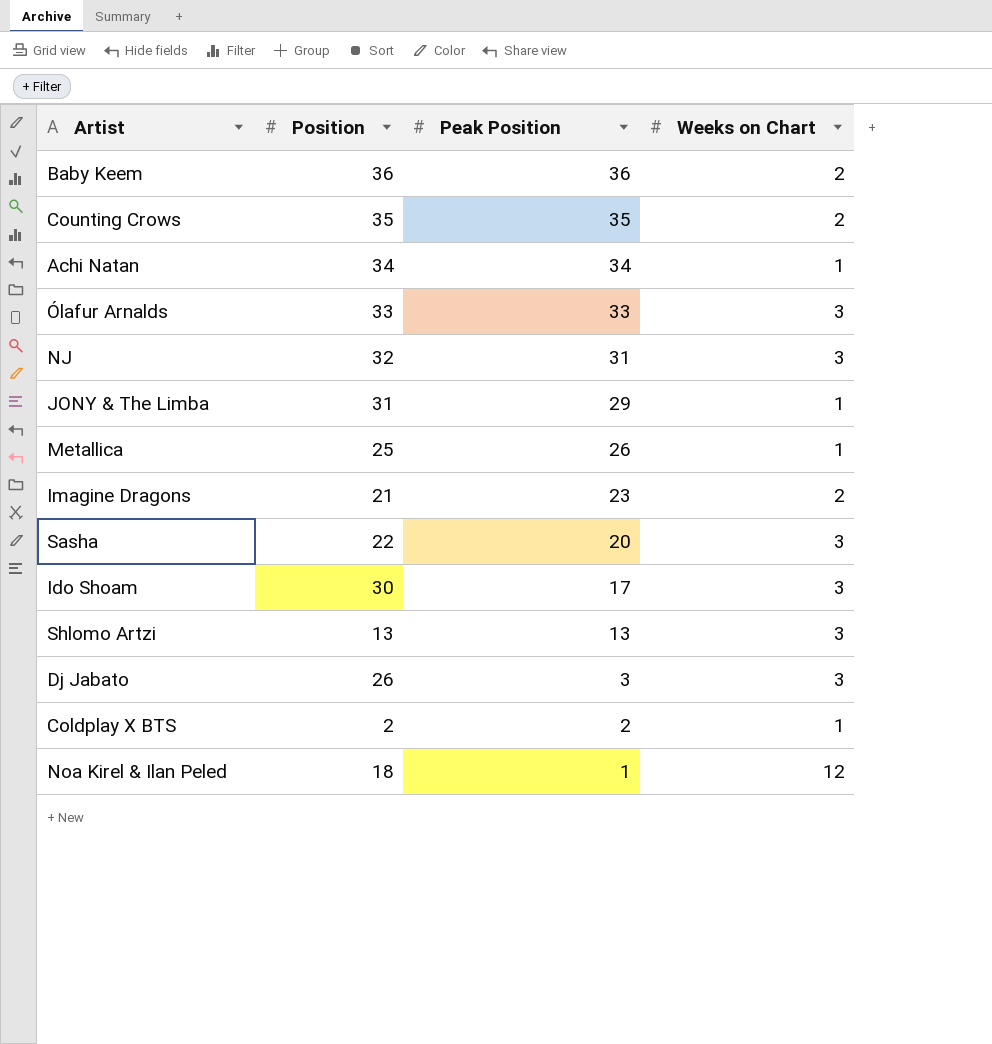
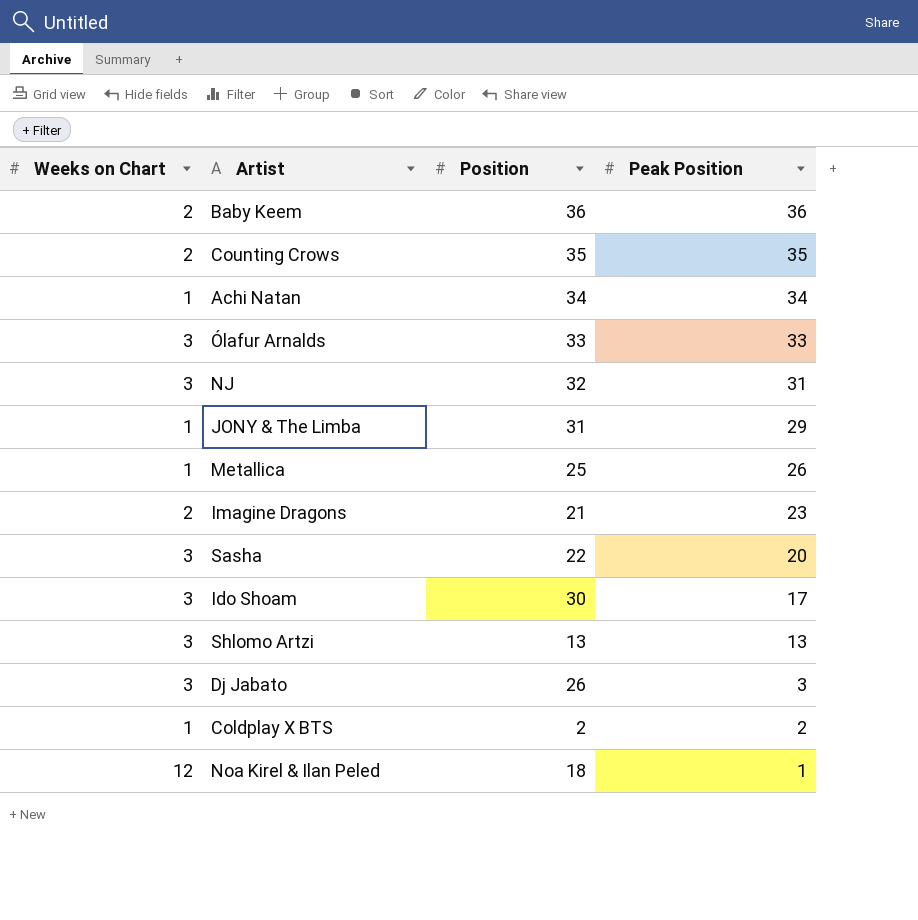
column Weeks on Chart | position: 4 -> 1

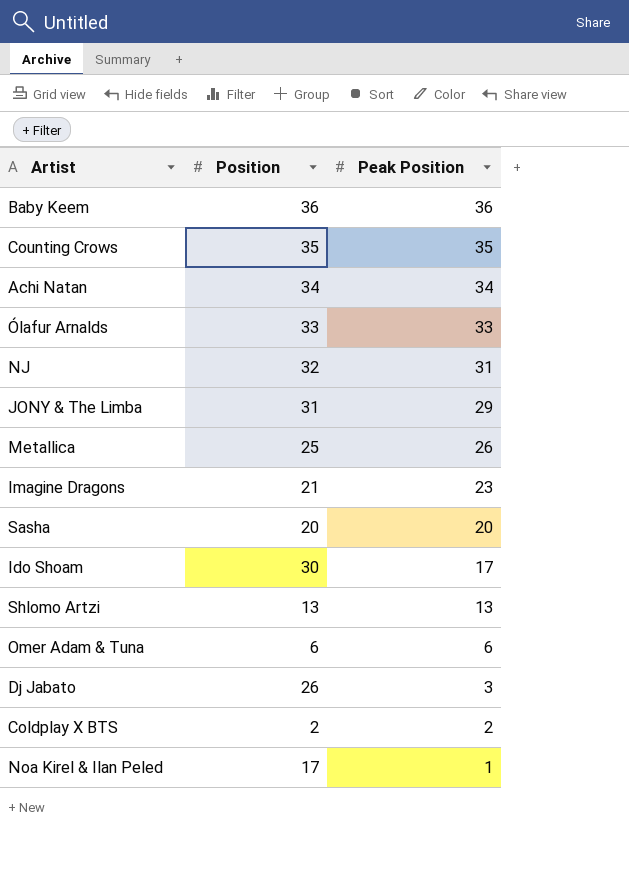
column Weeks on Chart | position: 1 -> none
Sasha | Position: 22 -> 20
row Omer Adam & Tuna: none -> 6 | 6
Noa Kirel & Ilan Peled | Position: 18 -> 17

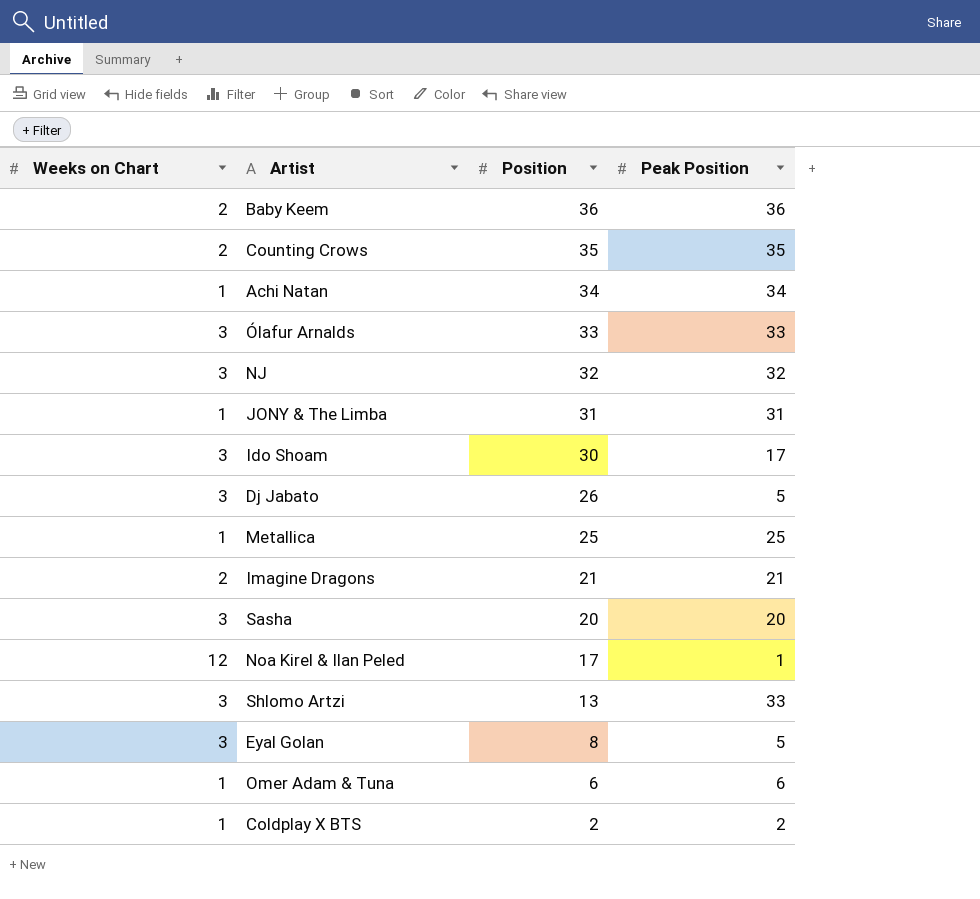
row order: Peak Position descending -> Position descending
column Weeks on Chart | position: none -> 1
NJ | Peak Position: 31 -> 32
JONY & The Limba | Peak Position: 29 -> 31
Dj Jabato | Peak Position: 3 -> 5
Metallica | Peak Position: 26 -> 25
Imagine Dragons | Peak Position: 23 -> 21
Shlomo Artzi | Peak Position: 13 -> 33
row Eyal Golan: none -> 3 | 8 | 5

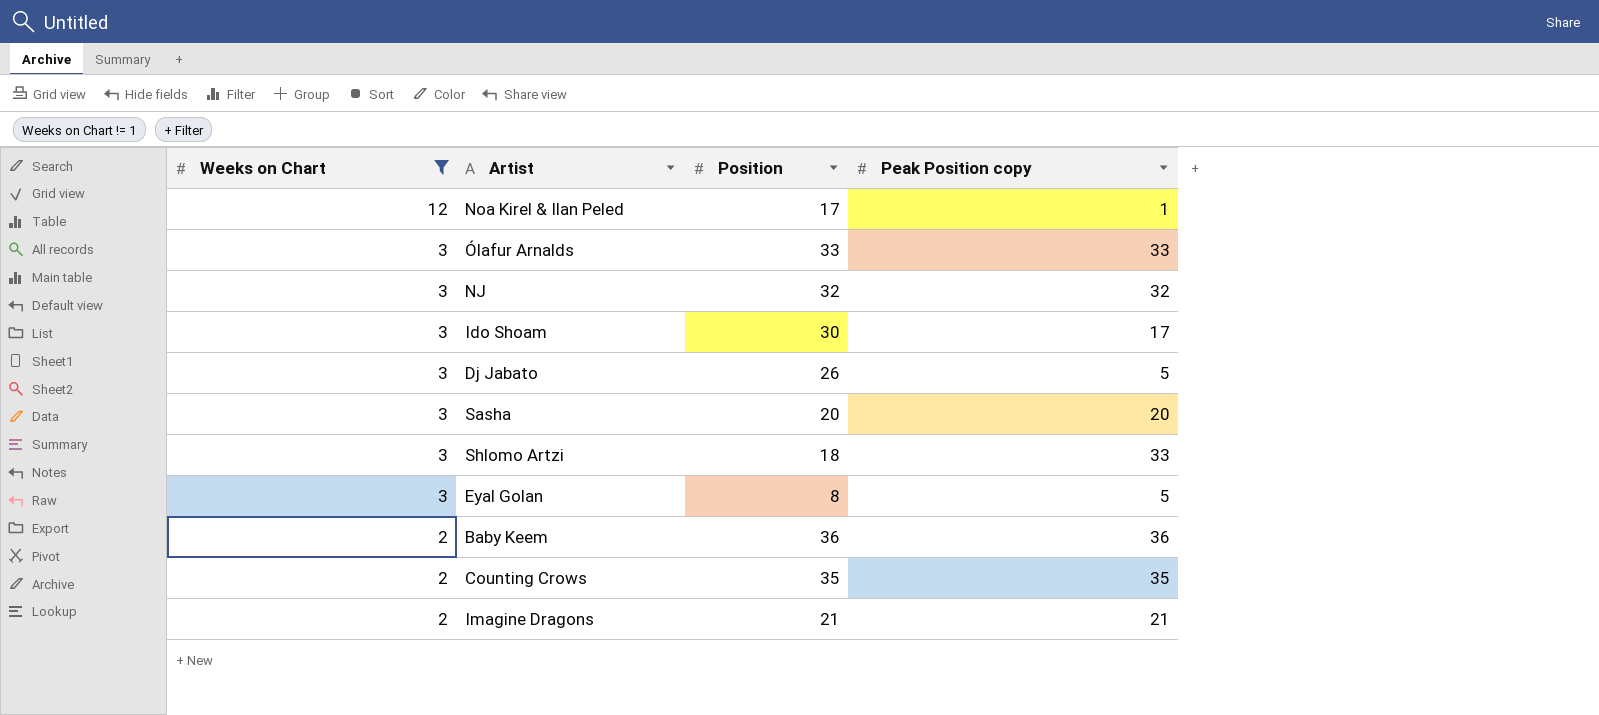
filter: none -> Weeks on Chart != 1
row order: Position descending -> Weeks on Chart descending
column name: Peak Position -> Peak Position copy
Shlomo Artzi | Position: 13 -> 18

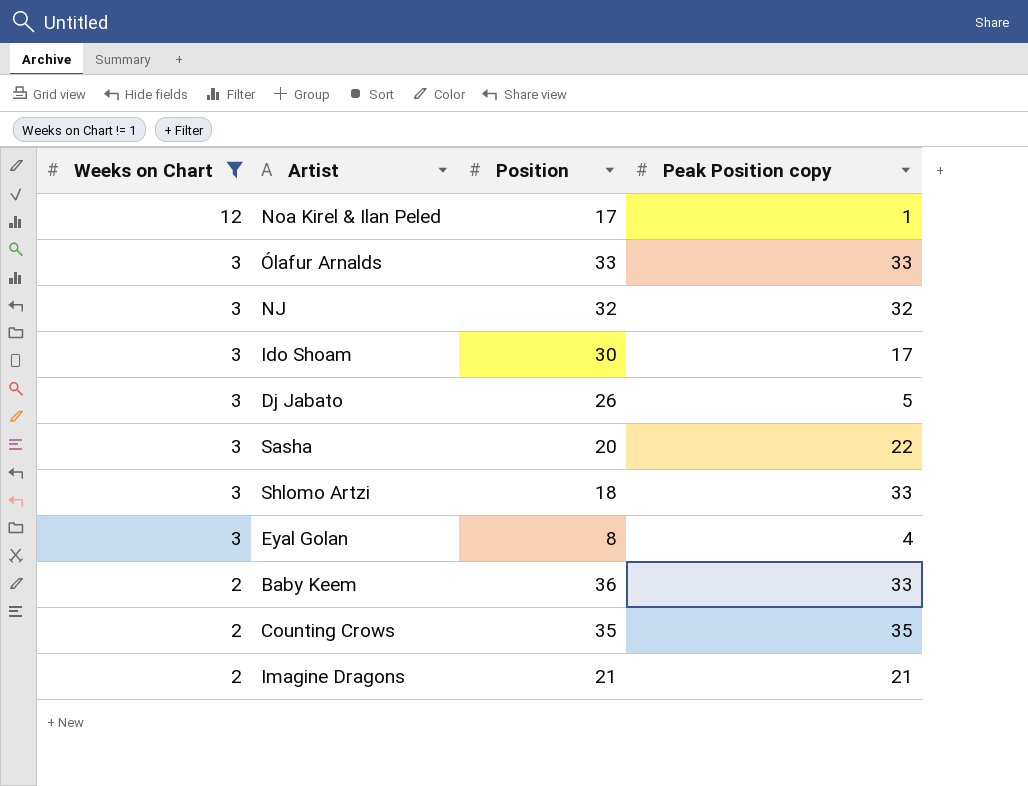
Sasha | Peak Position copy: 20 -> 22
Eyal Golan | Peak Position copy: 5 -> 4
Baby Keem | Peak Position copy: 36 -> 33

